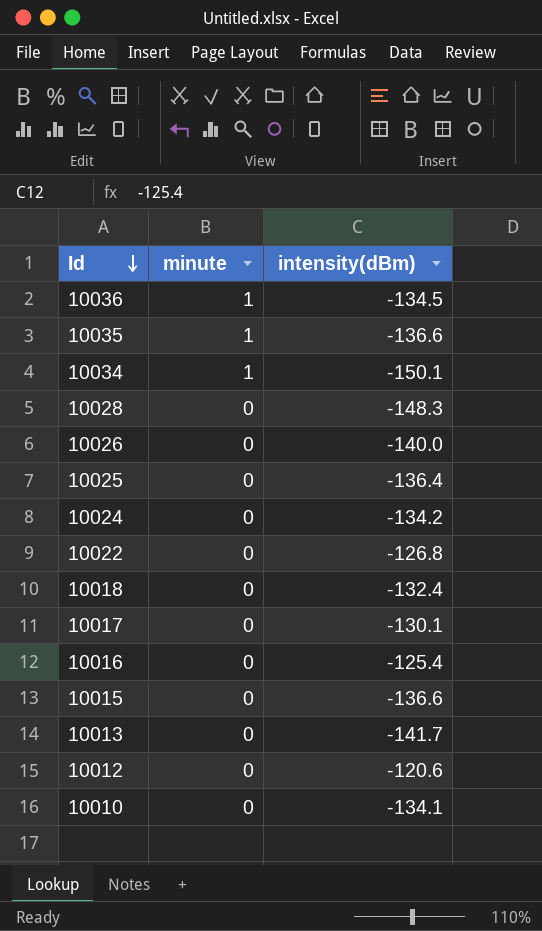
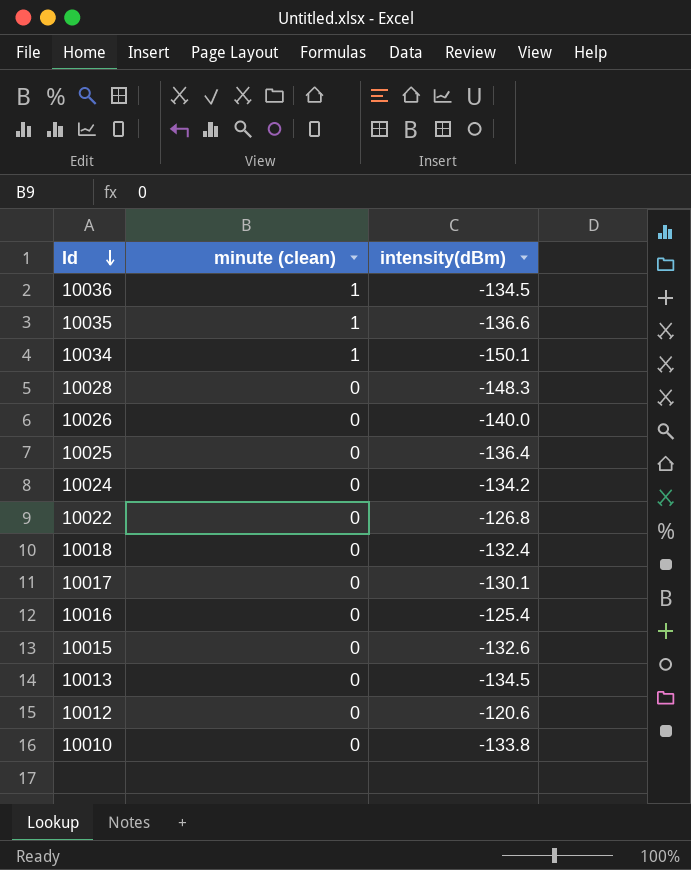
column name: minute -> minute (clean)
10015 | intensity(dBm): -136.6 -> -132.6
10013 | intensity(dBm): -141.7 -> -134.5
10010 | intensity(dBm): -134.1 -> -133.8

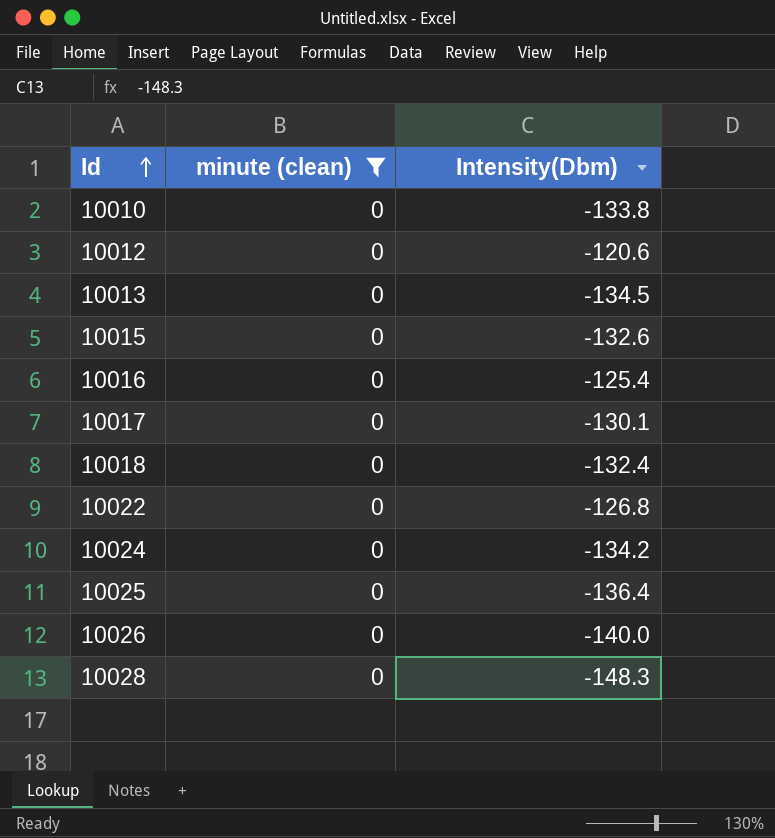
filter: none -> minute (clean) = 0
row order: Id descending -> Id ascending
column name: intensity(dBm) -> Intensity(Dbm)

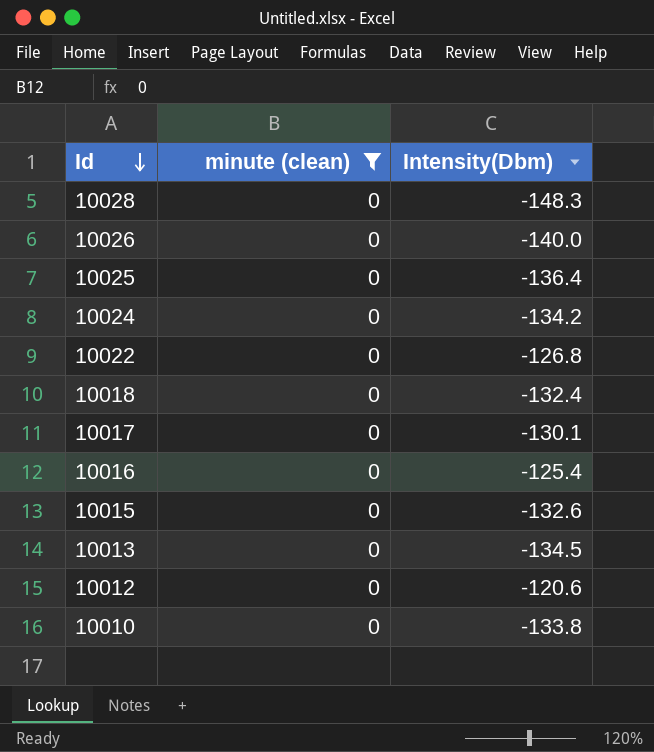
row order: Id ascending -> Id descending

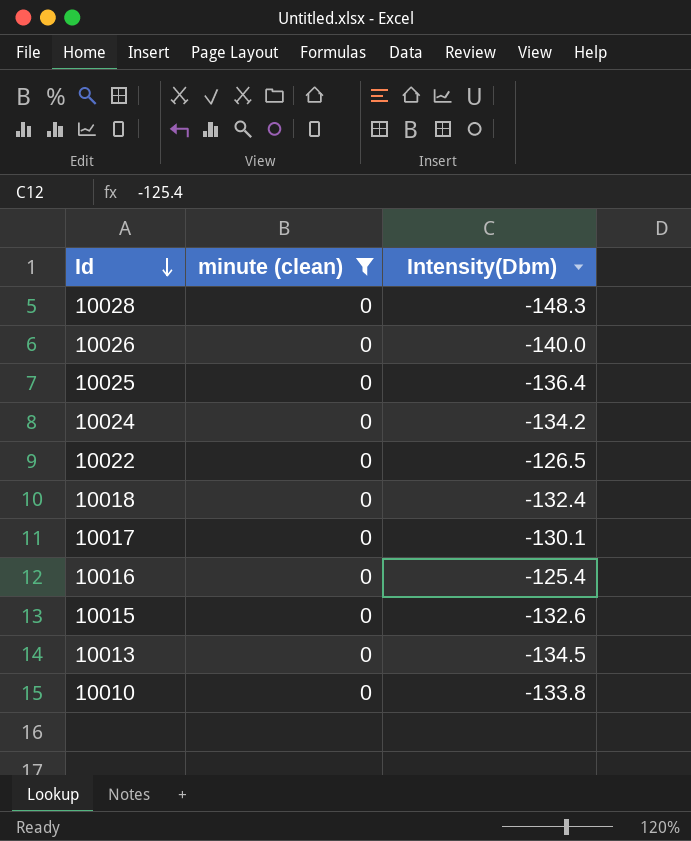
row 10012: 0 | -120.6 -> none
10022 | Intensity(Dbm): -126.8 -> -126.5

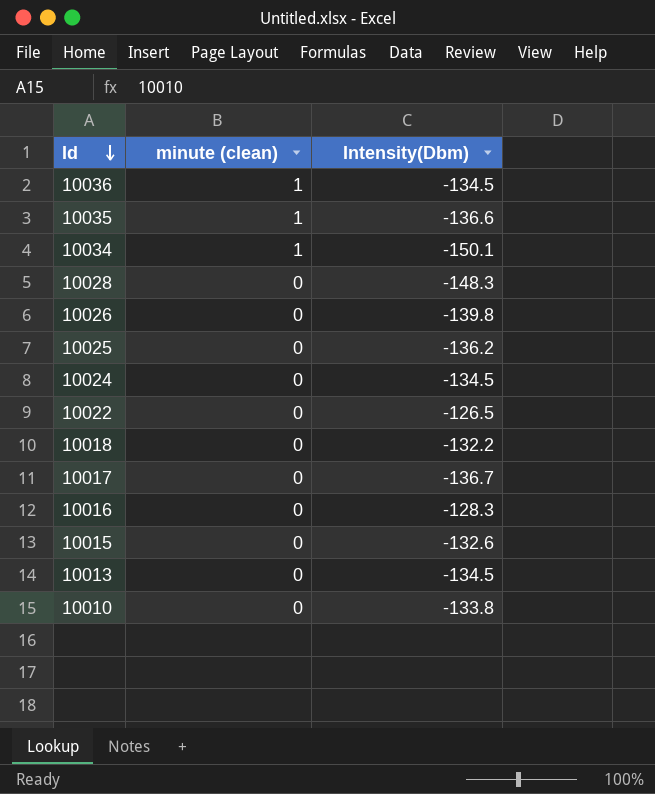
filter: minute (clean) = 0 -> none
10026 | Intensity(Dbm): -140.0 -> -139.8
10025 | Intensity(Dbm): -136.4 -> -136.2
10024 | Intensity(Dbm): -134.2 -> -134.5
10018 | Intensity(Dbm): -132.4 -> -132.2
10017 | Intensity(Dbm): -130.1 -> -136.7
10016 | Intensity(Dbm): -125.4 -> -128.3

